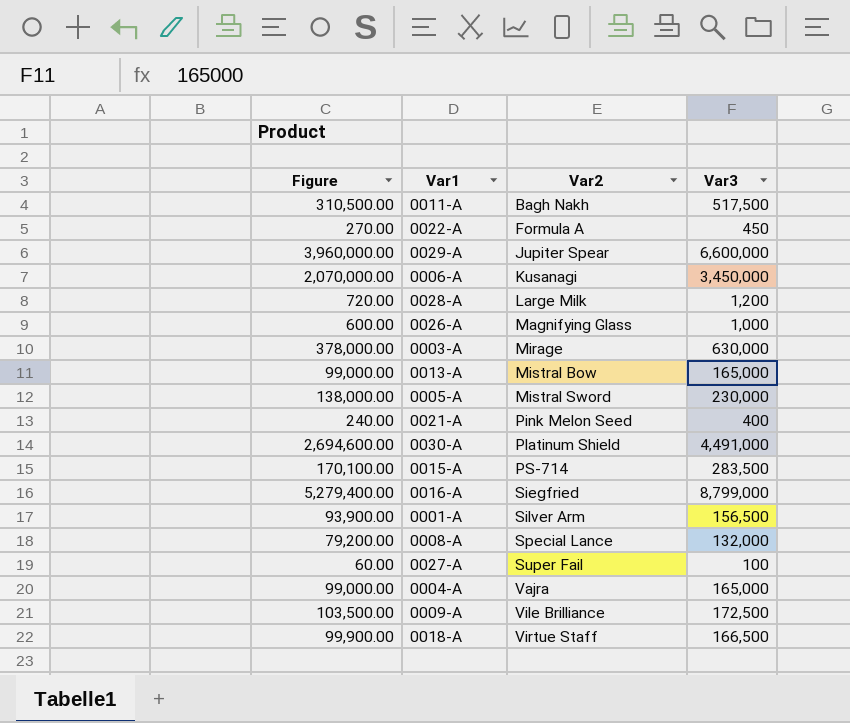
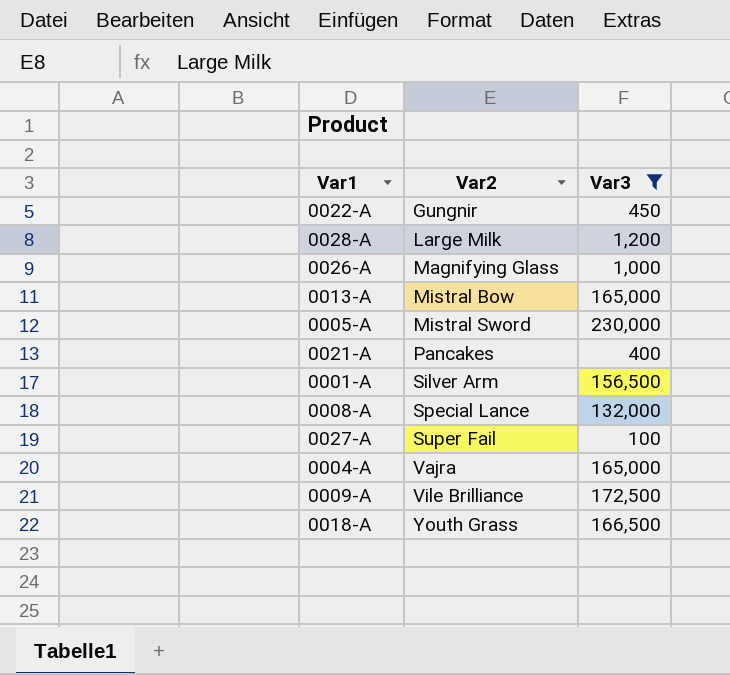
filter: none -> Var3 <= 230,000
column Figure | formula: [Var3] * 0.6 -> none
0022-A | Var2: Formula A -> Gungnir
0021-A | Var2: Pink Melon Seed -> Pancakes
0018-A | Var2: Virtue Staff -> Youth Grass

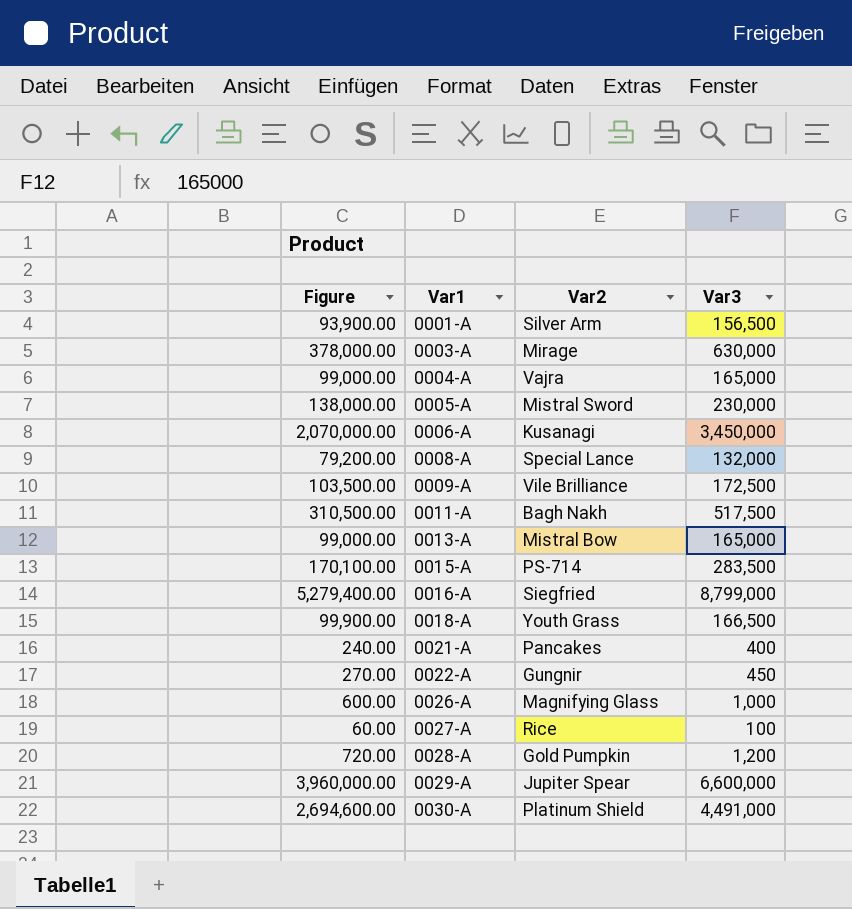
filter: Var3 <= 230,000 -> none
row order: Var2 ascending -> Var1 ascending
column Figure | formula: none -> [Var3] * 0.6
0027-A | Var2: Super Fail -> Rice
0028-A | Var2: Large Milk -> Gold Pumpkin

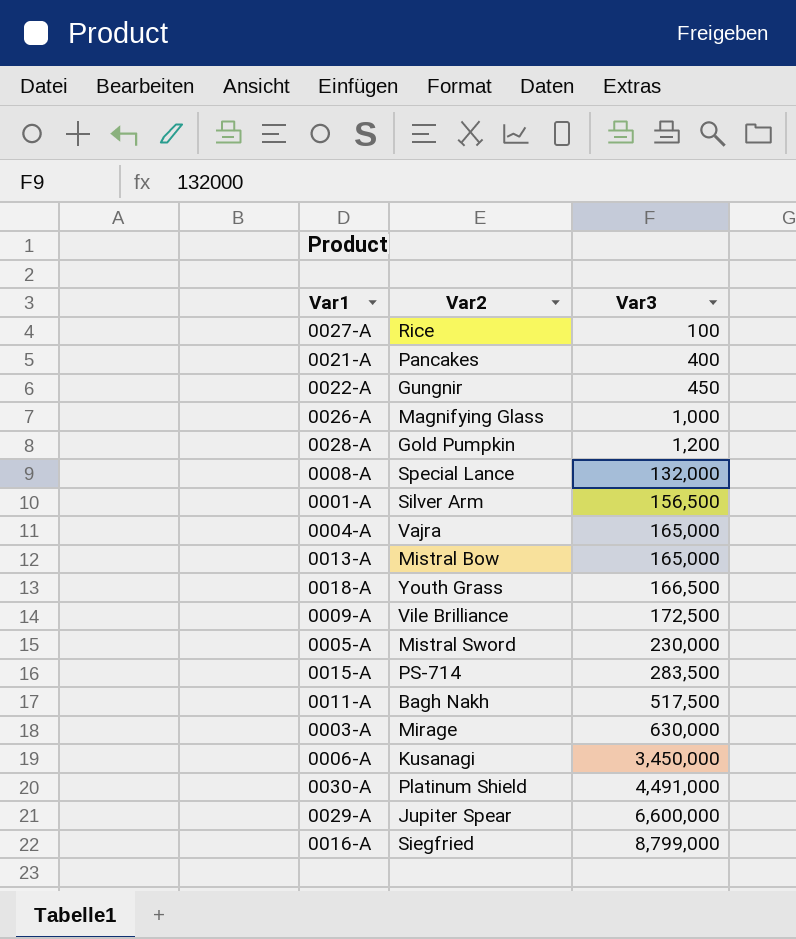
row order: Var1 ascending -> Var3 ascending
column Figure | formula: [Var3] * 0.6 -> none

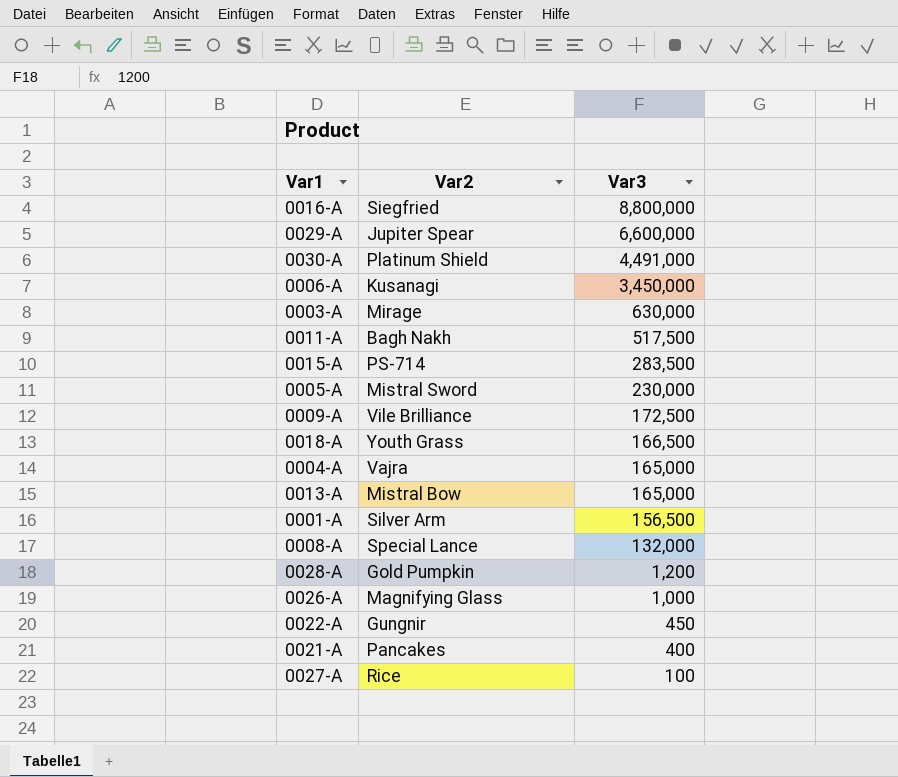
row order: Var3 ascending -> Var3 descending
0016-A | Var3: 8,799,000 -> 8,800,000

